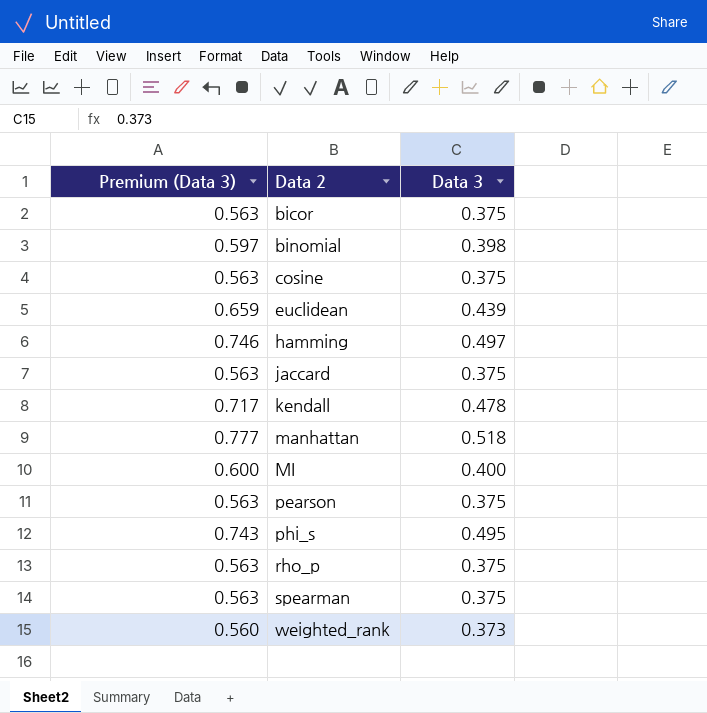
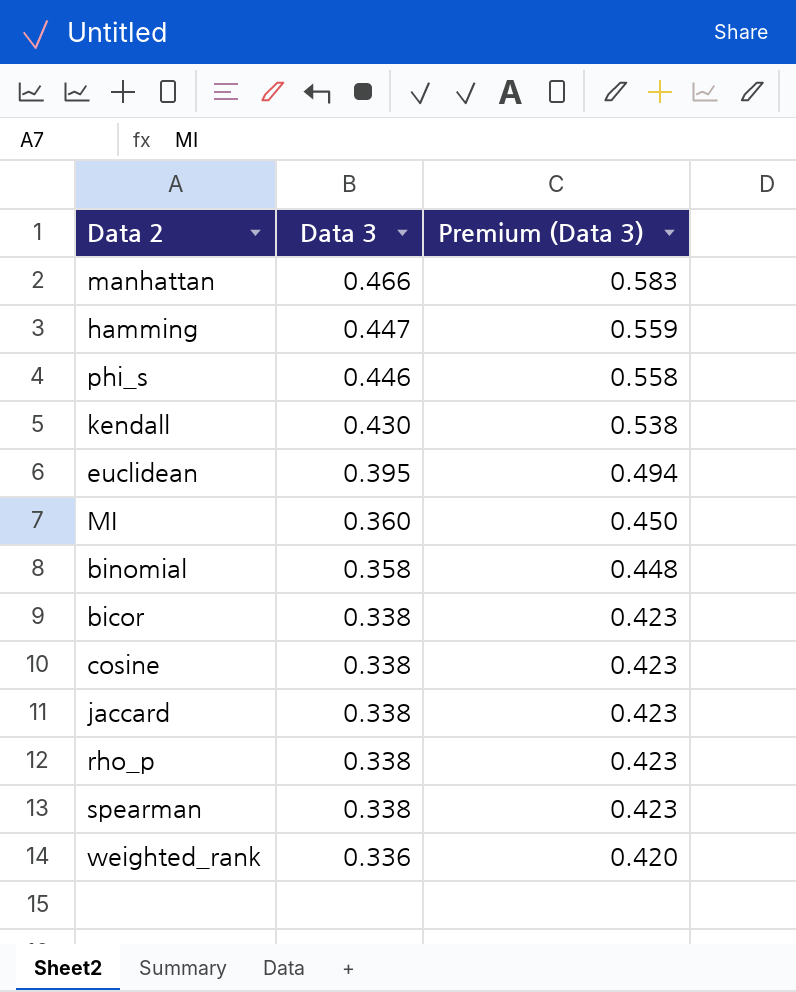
row order: Data 2 ascending -> Data 3 descending
column Premium (Data 3) | formula: [Data 3] * 1.5 -> [Data 3] * 1.25
column Premium (Data 3) | position: 1 -> 3
row pearson: 0.563 | 0.375 -> none
manhattan | Data 3: 0.518 -> 0.466
hamming | Data 3: 0.497 -> 0.447
phi_s | Data 3: 0.495 -> 0.446
kendall | Data 3: 0.478 -> 0.430
euclidean | Data 3: 0.439 -> 0.395
MI | Data 3: 0.400 -> 0.360
binomial | Data 3: 0.398 -> 0.358
bicor | Data 3: 0.375 -> 0.338
cosine | Data 3: 0.375 -> 0.338
jaccard | Data 3: 0.375 -> 0.338
rho_p | Data 3: 0.375 -> 0.338
spearman | Data 3: 0.375 -> 0.338
weighted_rank | Data 3: 0.373 -> 0.336

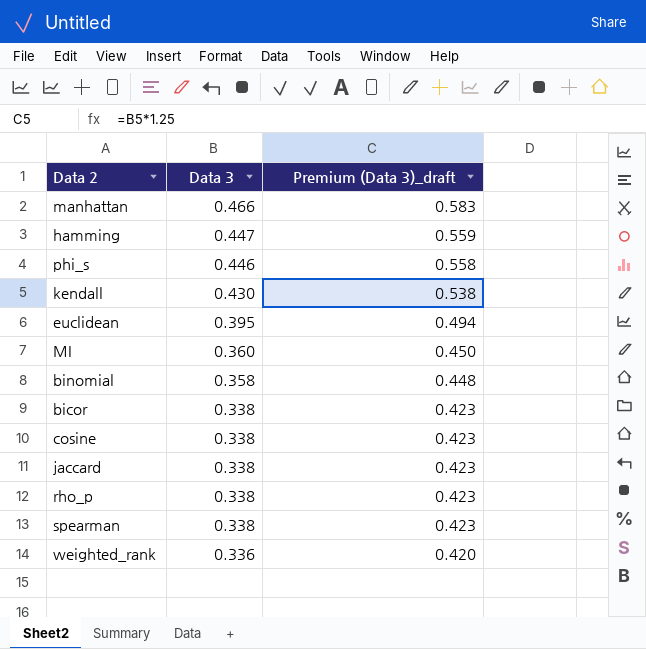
column name: Premium (Data 3) -> Premium (Data 3)_draft

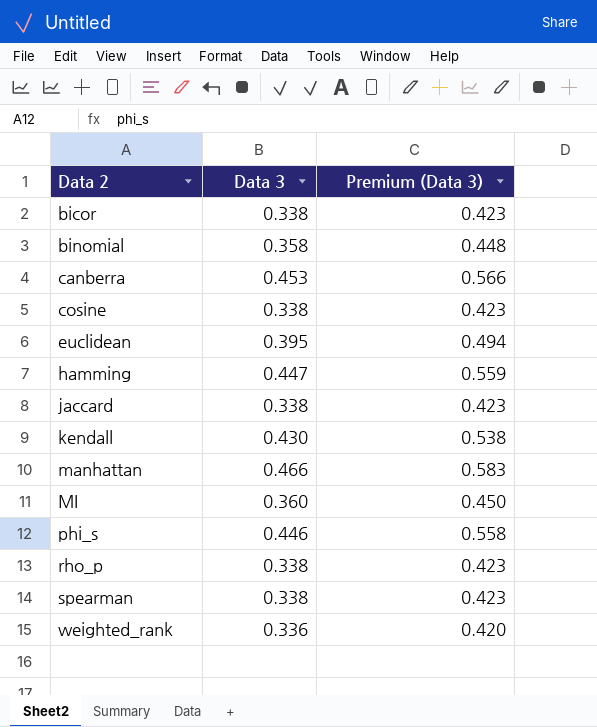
row order: Data 3 descending -> Data 2 ascending
column name: Premium (Data 3)_draft -> Premium (Data 3)
row canberra: none -> 0.453 | 0.566

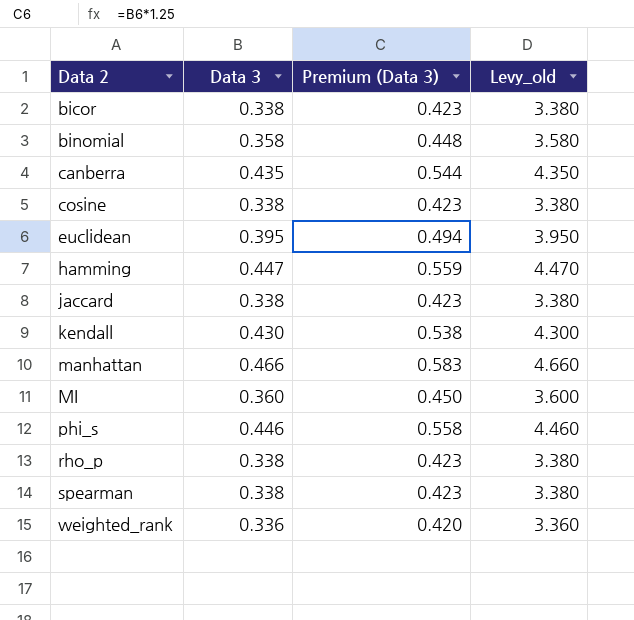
column Levy_old | formula: none -> [Data 3] * 10
canberra | Data 3: 0.453 -> 0.435
canberra | Premium (Data 3): 0.566 -> 0.544

